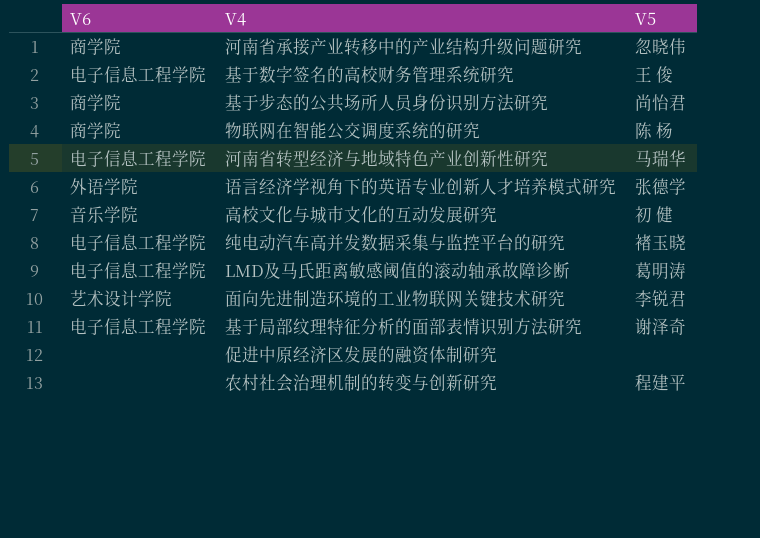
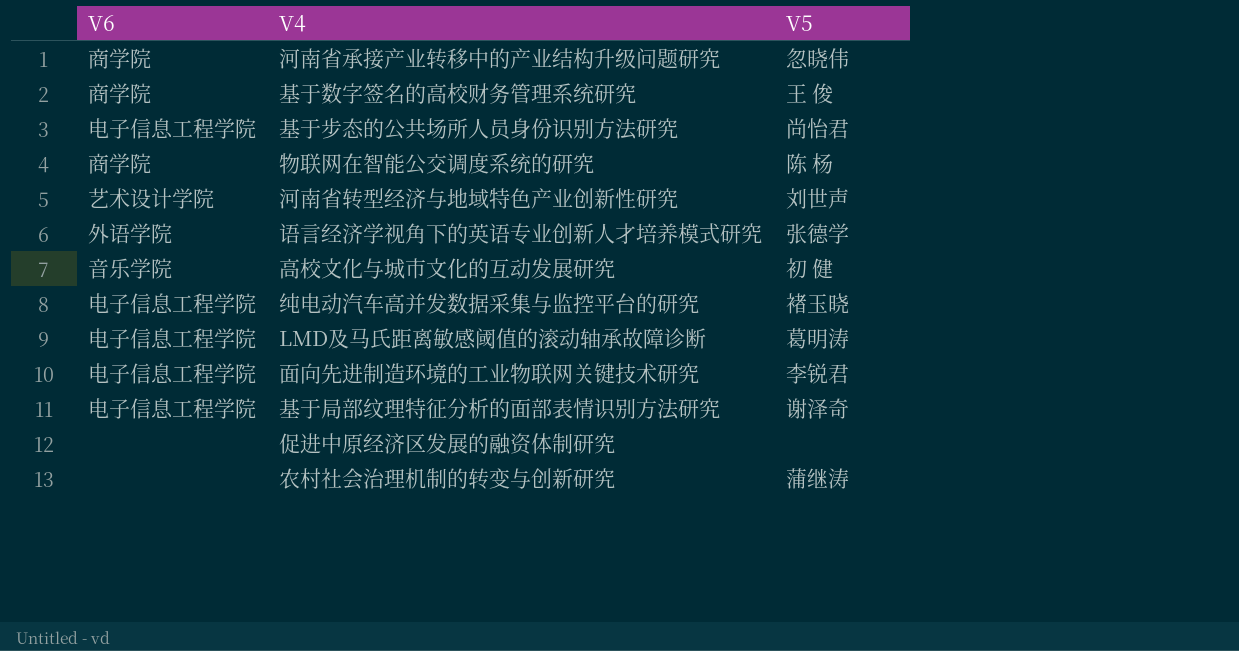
基于数字签名的高校财务管理系统研究 | V6: 电子信息工程学院 -> 商学院
基于步态的公共场所人员身份识别方法研究 | V6: 商学院 -> 电子信息工程学院
河南省转型经济与地域特色产业创新性研究 | V6: 电子信息工程学院 -> 艺术设计学院
河南省转型经济与地域特色产业创新性研究 | V5: 马瑞华 -> 刘世声
面向先进制造环境的工业物联网关键技术研究 | V6: 艺术设计学院 -> 电子信息工程学院
农村社会治理机制的转变与创新研究 | V5: 程建平 -> 蒲继涛

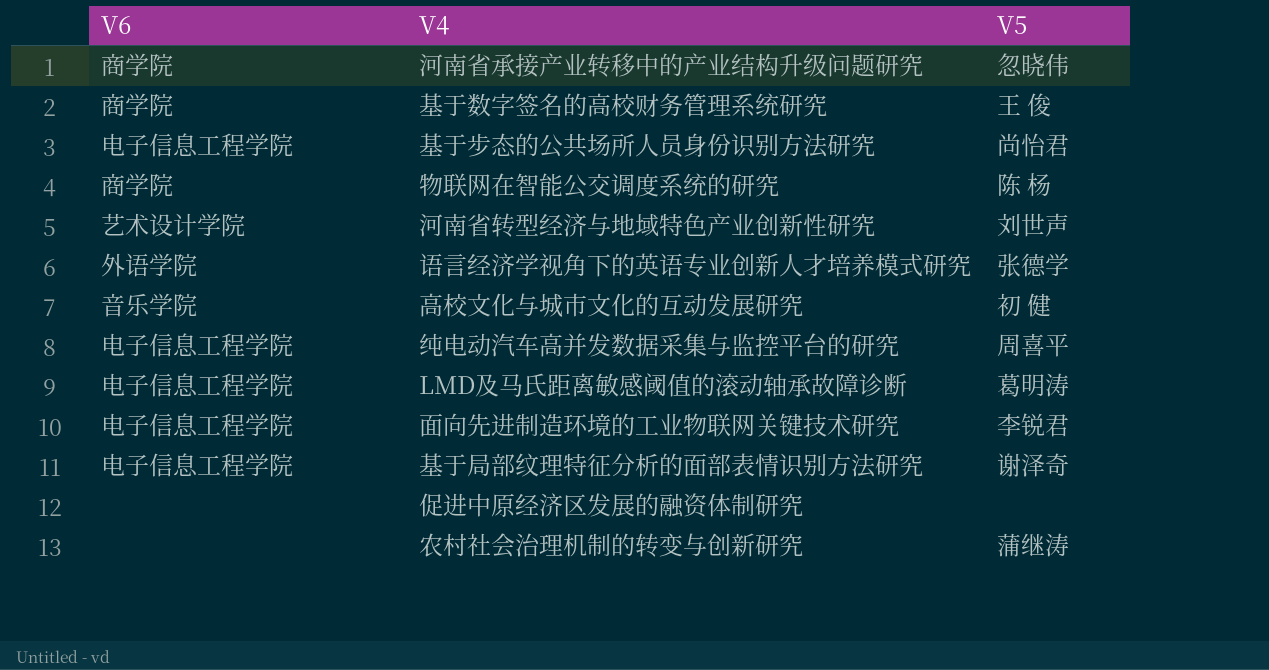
纯电动汽车高并发数据采集与监控平台的研究 | V5: 褚玉晓 -> 周喜平

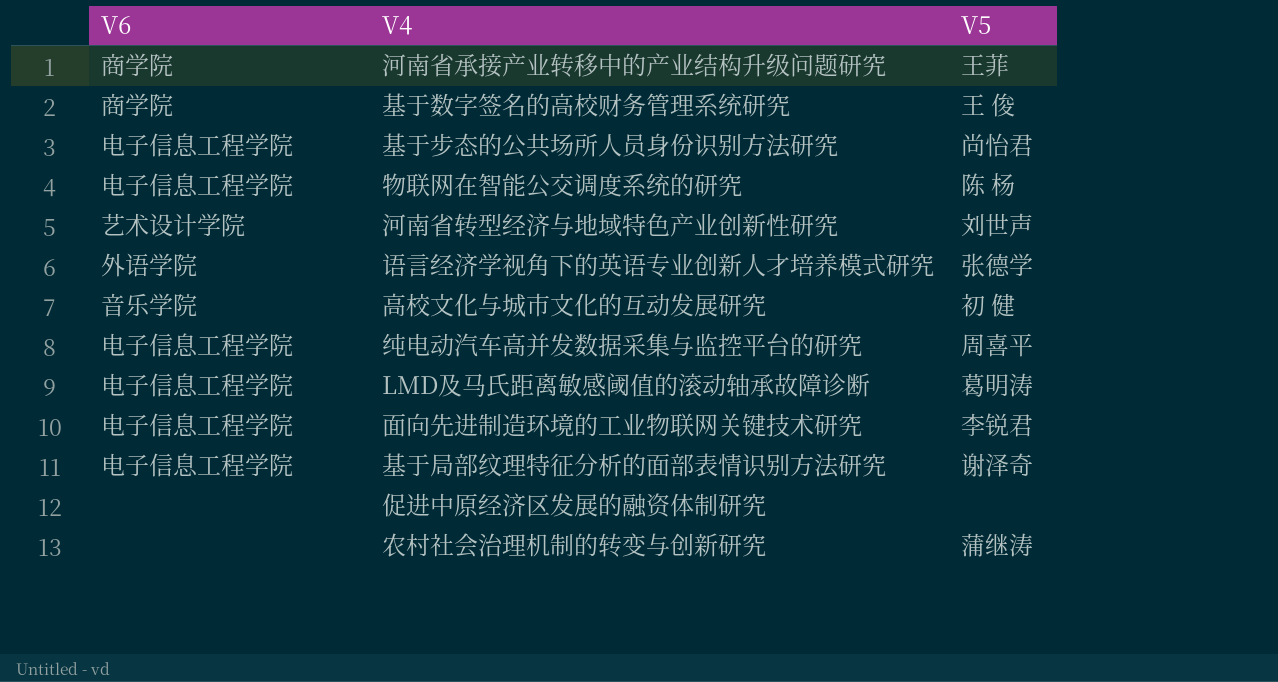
河南省承接产业转移中的产业结构升级问题研究 | V5: 忽晓伟 -> 王菲
物联网在智能公交调度系统的研究 | V6: 商学院 -> 电子信息工程学院

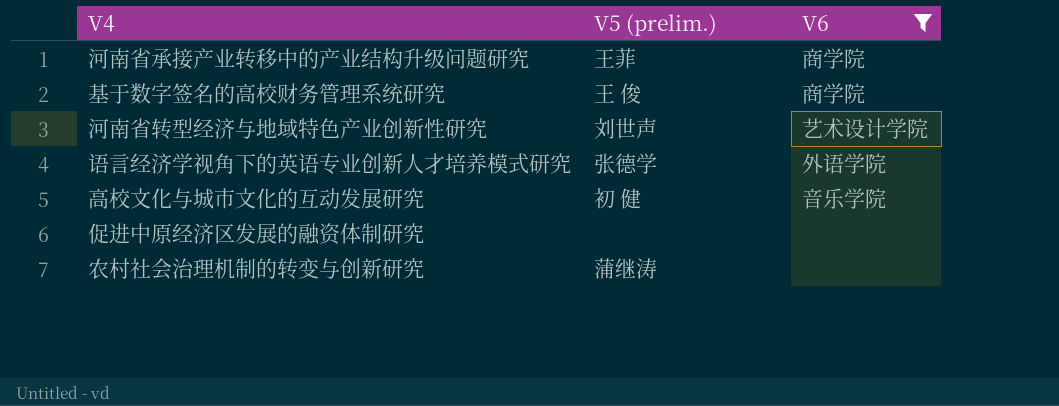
filter: none -> V6 != 电子信息工程学院
column name: V5 -> V5 (prelim.)
column V6 | position: 1 -> 3

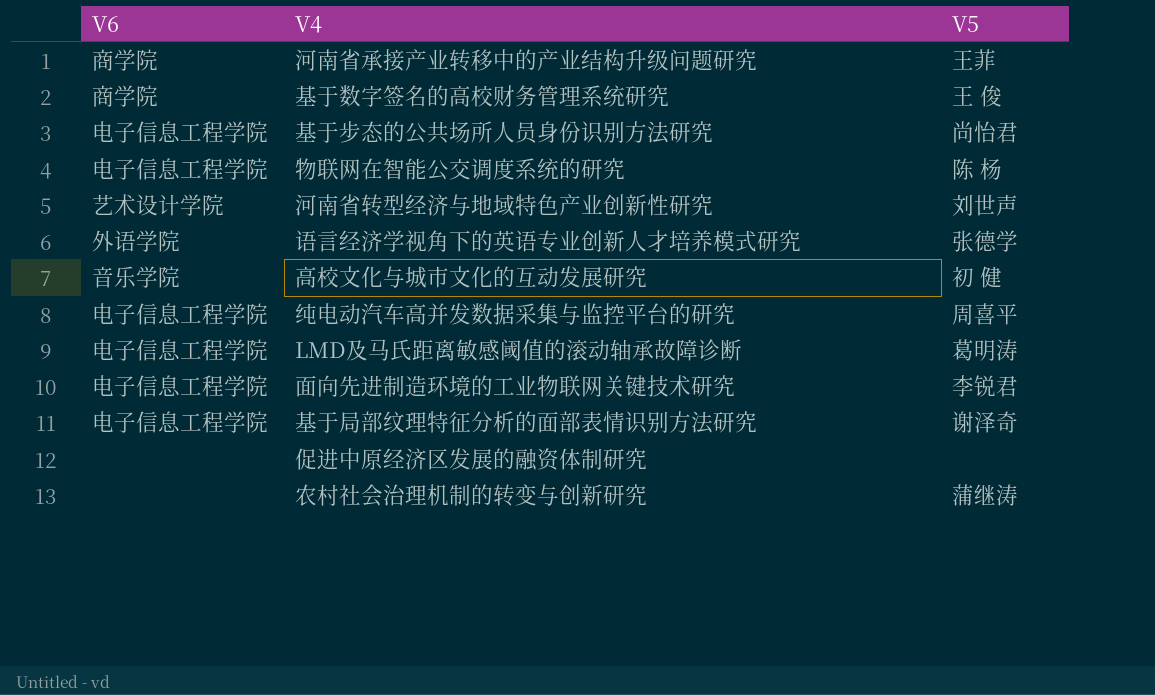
filter: V6 != 电子信息工程学院 -> none
column V6 | position: 3 -> 1
column name: V5 (prelim.) -> V5

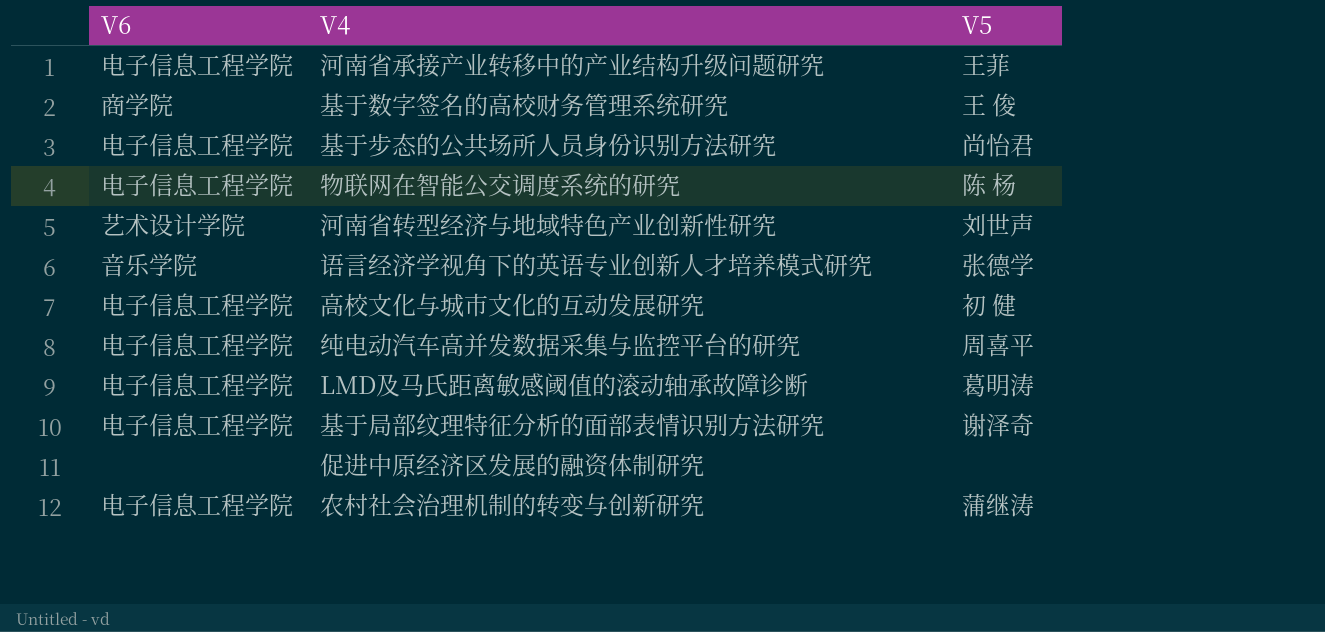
row 面向先进制造环境的工业物联网关键技术研究: 电子信息工程学院 | 李锐君 -> none
河南省承接产业转移中的产业结构升级问题研究 | V6: 商学院 -> 电子信息工程学院
语言经济学视角下的英语专业创新人才培养模式研究 | V6: 外语学院 -> 音乐学院
高校文化与城市文化的互动发展研究 | V6: 音乐学院 -> 电子信息工程学院
农村社会治理机制的转变与创新研究 | V6: none -> 电子信息工程学院

